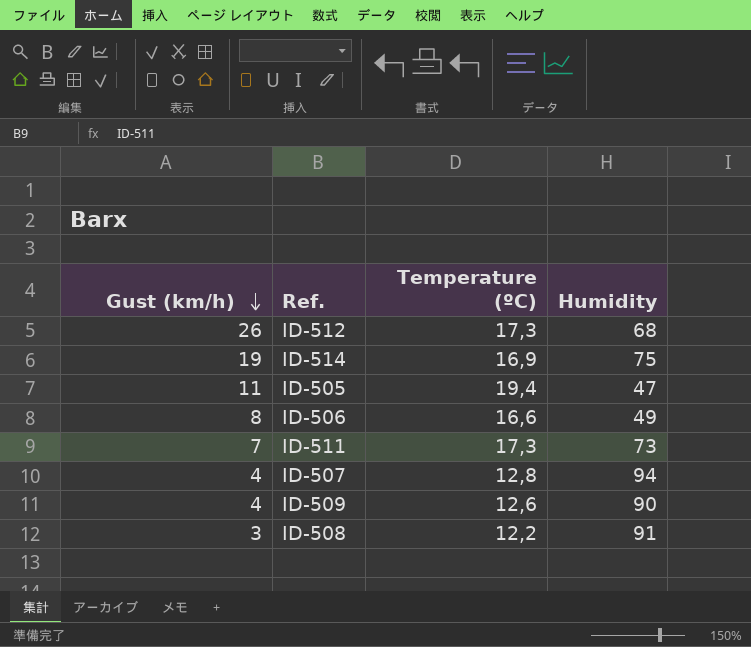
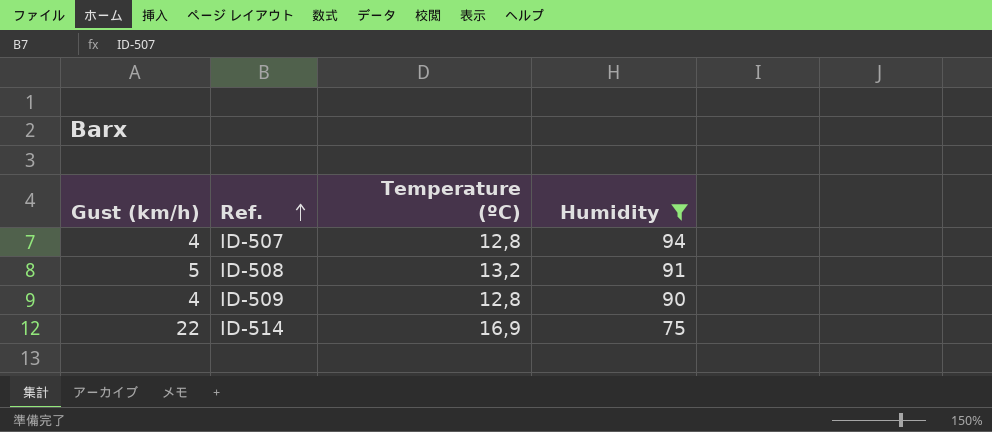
filter: none -> Humidity >= 75
row order: Gust (km/h) descending -> Ref. ascending
ID-508 | Gust (km/h): 3 -> 5
ID-508 | Temperature (ºC): 12,2 -> 13,2
ID-509 | Temperature (ºC): 12,6 -> 12,8
ID-514 | Gust (km/h): 19 -> 22

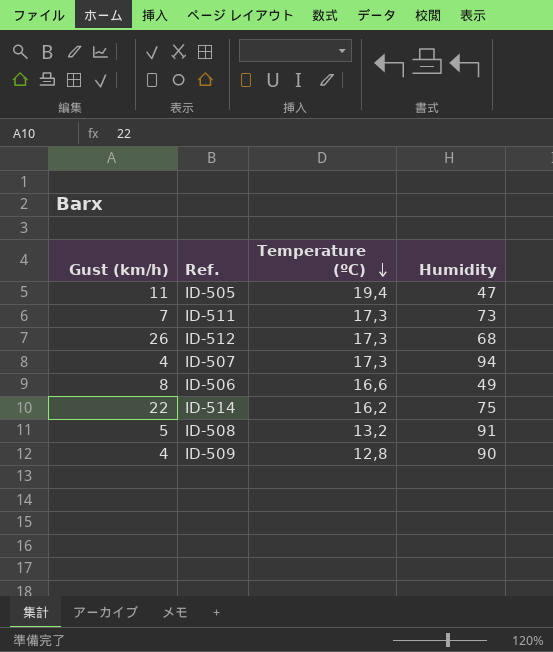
filter: Humidity >= 75 -> none
row order: Ref. ascending -> Temperature (ºC) descending
ID-507 | Temperature (ºC): 12,8 -> 17,3
ID-514 | Temperature (ºC): 16,9 -> 16,2

